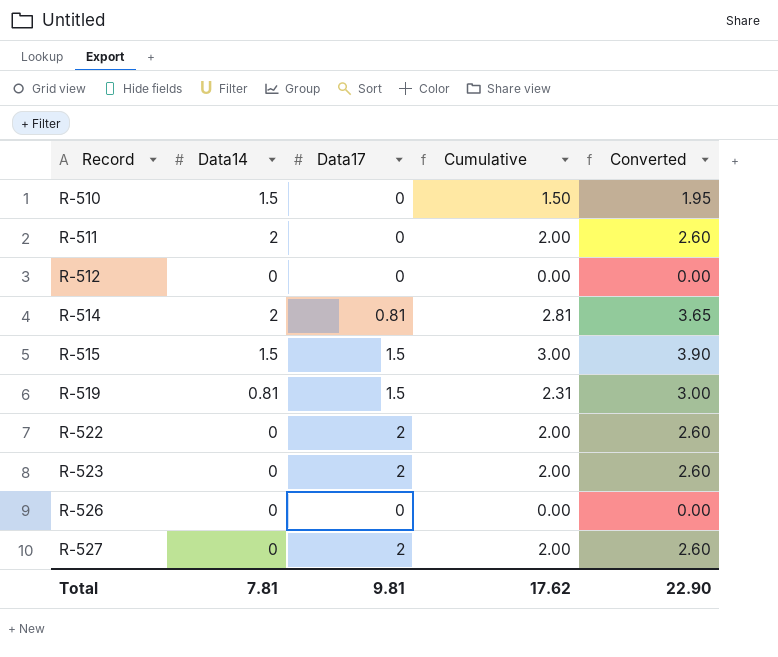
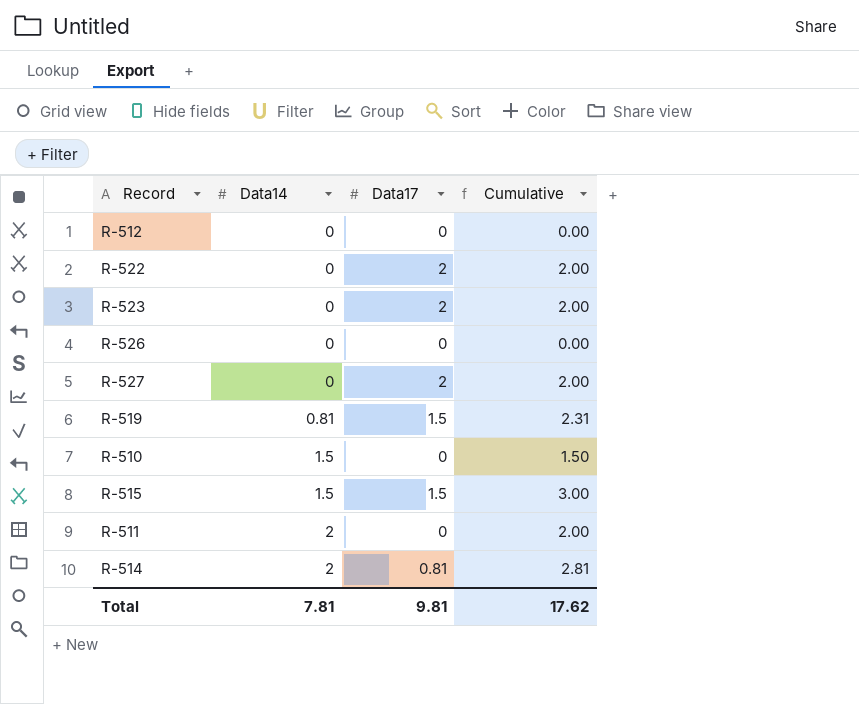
row order: Record ascending -> Data14 ascending
column Converted | formula: [Cumulative] * 1.3 -> none

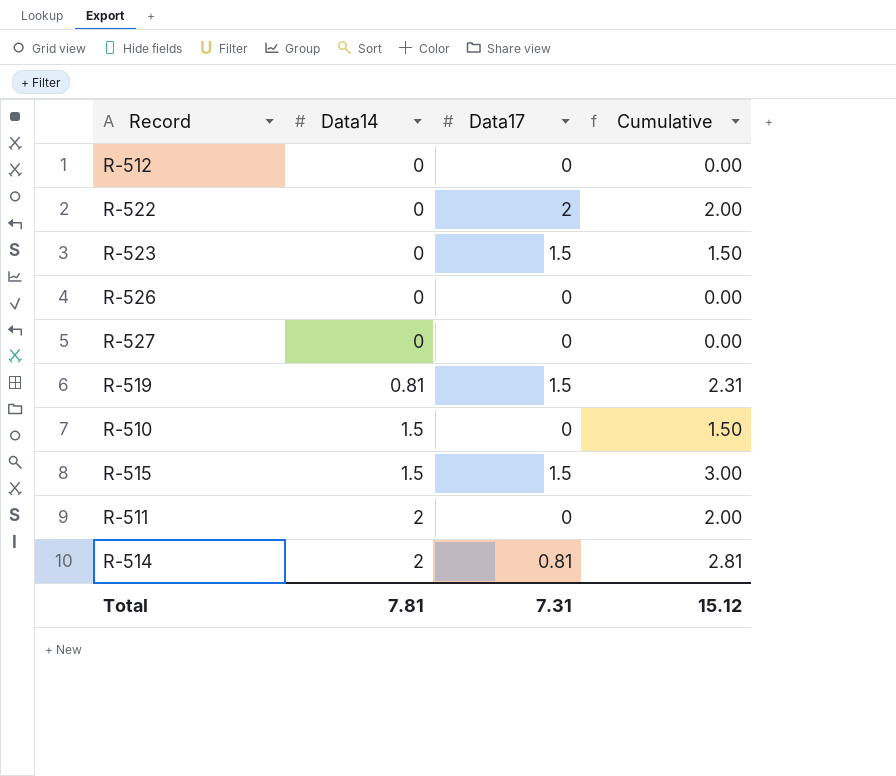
R-523 | Data17: 2 -> 1.5
R-523 | Cumulative: 2.00 -> 1.50
R-527 | Data17: 2 -> 0
R-527 | Cumulative: 2.00 -> 0.00
Total | Data17: 9.81 -> 7.31
Total | Cumulative: 17.62 -> 15.12

